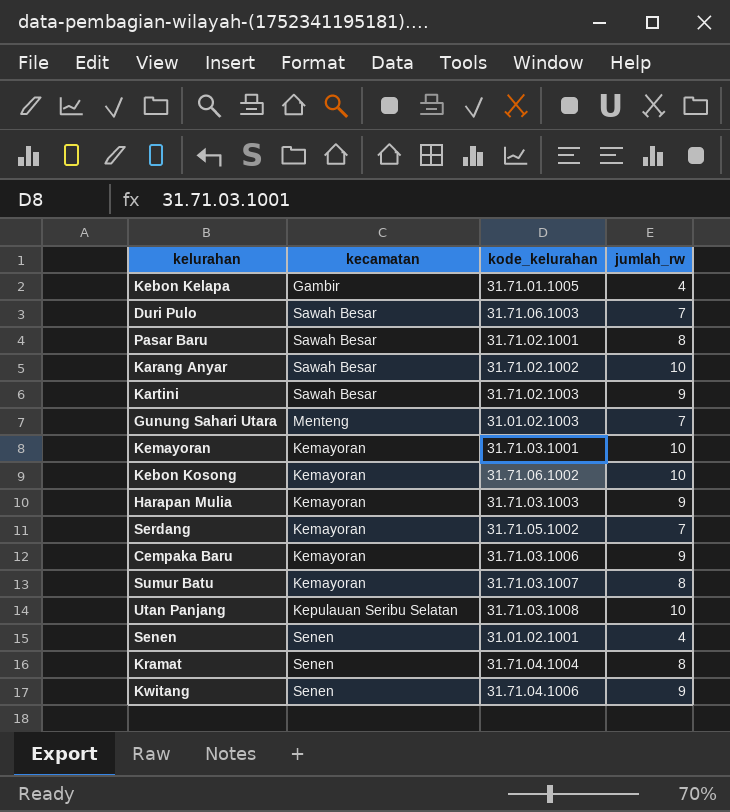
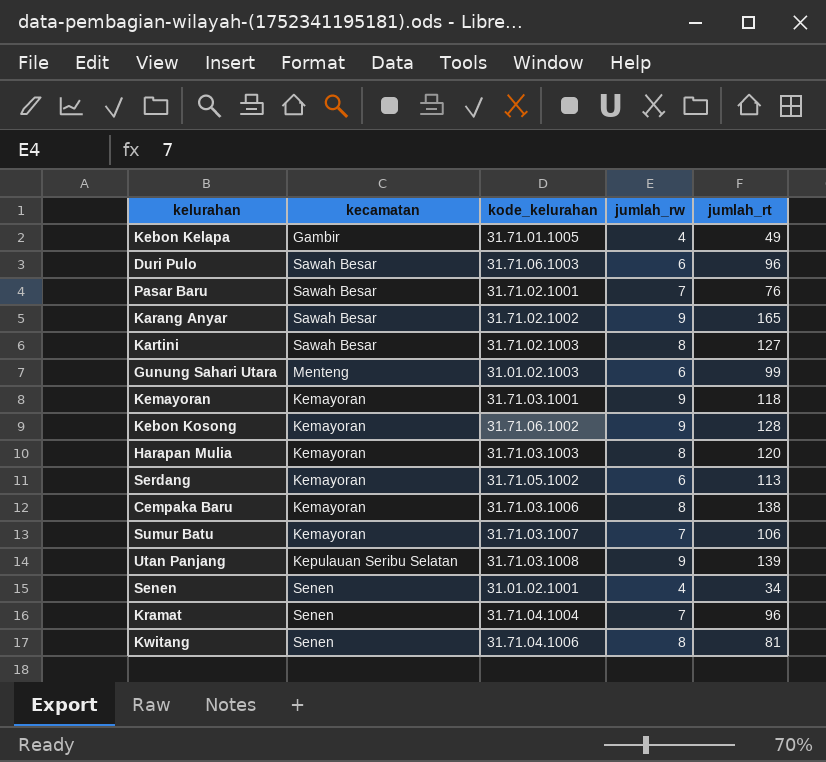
column jumlah_rt | position: none -> 5
Duri Pulo | jumlah_rw: 7 -> 6
Pasar Baru | jumlah_rw: 8 -> 7
Karang Anyar | jumlah_rw: 10 -> 9
Kartini | jumlah_rw: 9 -> 8
Gunung Sahari Utara | jumlah_rw: 7 -> 6
Kemayoran | jumlah_rw: 10 -> 9
Kebon Kosong | jumlah_rw: 10 -> 9
Harapan Mulia | jumlah_rw: 9 -> 8
Serdang | jumlah_rw: 7 -> 6
Cempaka Baru | jumlah_rw: 9 -> 8
Sumur Batu | jumlah_rw: 8 -> 7
Utan Panjang | jumlah_rw: 10 -> 9
Kramat | jumlah_rw: 8 -> 7
Kwitang | jumlah_rw: 9 -> 8

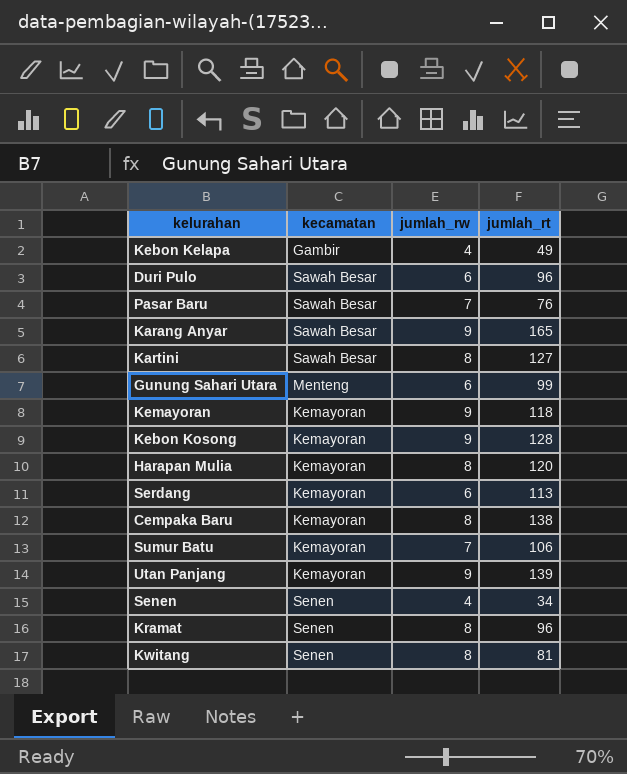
column kode_kelurahan | position: 3 -> none
Utan Panjang | kecamatan: Kepulauan Seribu Selatan -> Kemayoran
Kramat | jumlah_rw: 7 -> 8

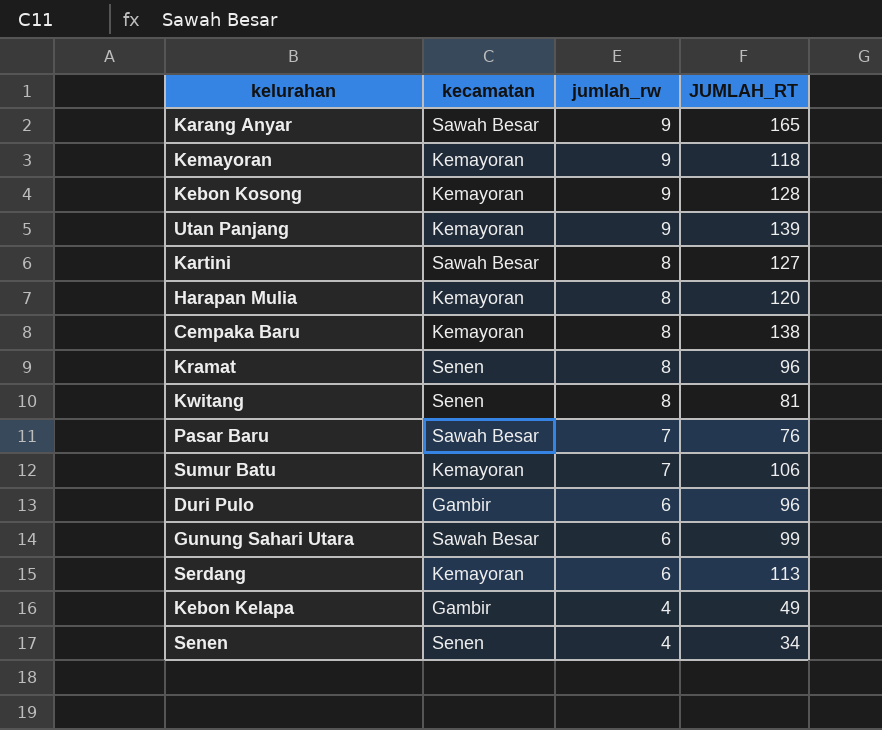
row order: none -> jumlah_rw descending
column name: jumlah_rt -> JUMLAH_RT
Duri Pulo | kecamatan: Sawah Besar -> Gambir
Gunung Sahari Utara | kecamatan: Menteng -> Sawah Besar

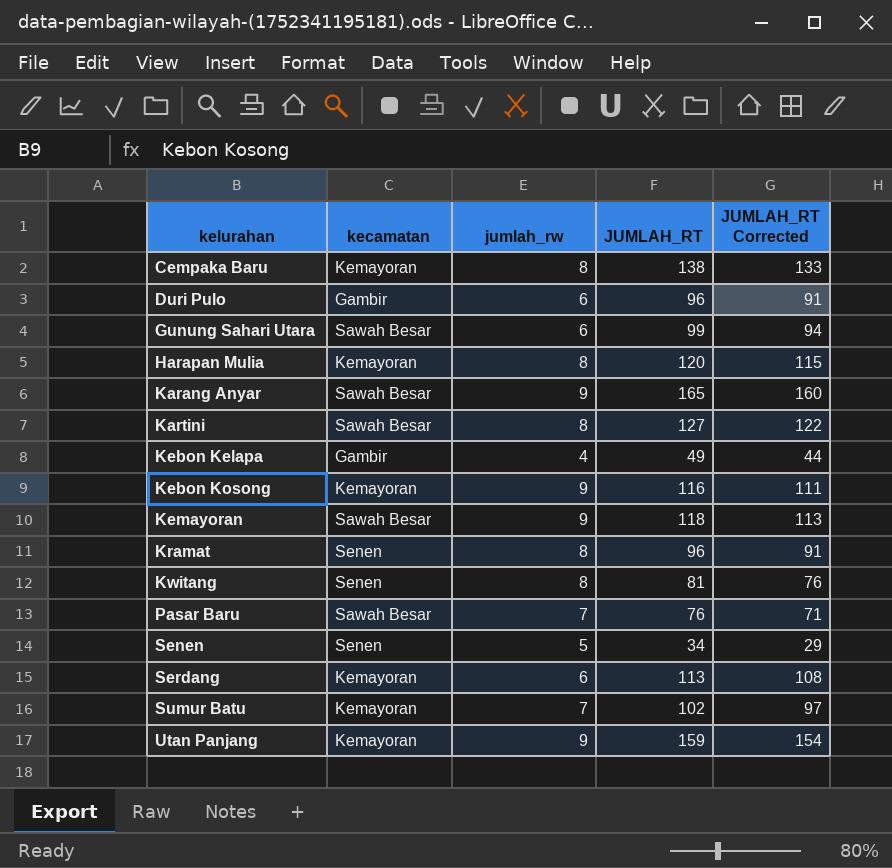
row order: jumlah_rw descending -> kelurahan ascending
column JUMLAH_RT Corrected | formula: none -> [JUMLAH_RT] - 5
Kebon Kosong | JUMLAH_RT: 128 -> 116
Kemayoran | kecamatan: Kemayoran -> Sawah Besar
Senen | jumlah_rw: 4 -> 5
Sumur Batu | JUMLAH_RT: 106 -> 102
Utan Panjang | JUMLAH_RT: 139 -> 159

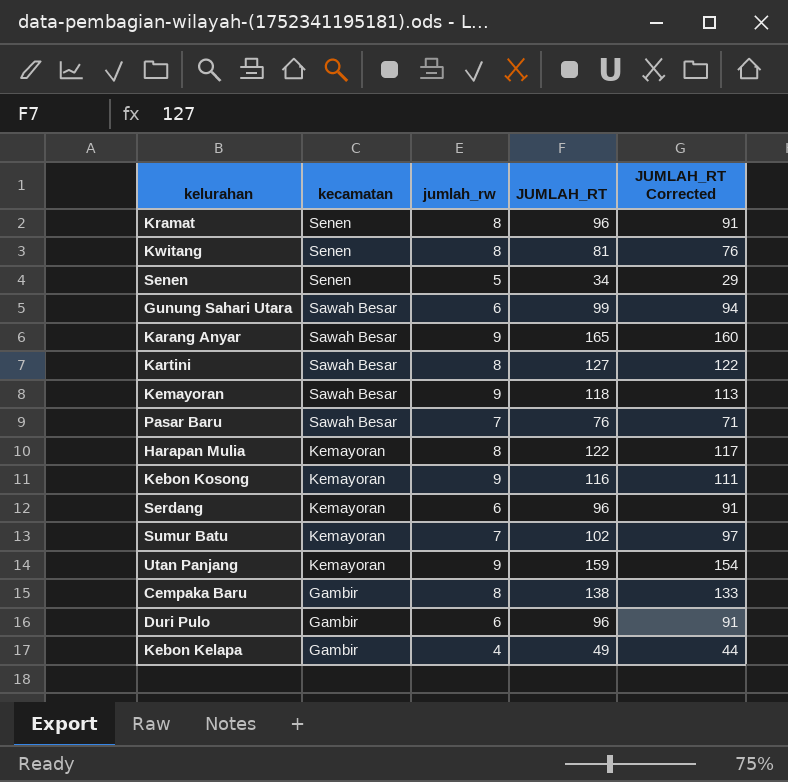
row order: kelurahan ascending -> kecamatan descending
Harapan Mulia | JUMLAH_RT: 120 -> 122
Harapan Mulia | JUMLAH_RT Corrected: 115 -> 117
Serdang | JUMLAH_RT: 113 -> 96
Serdang | JUMLAH_RT Corrected: 108 -> 91
Cempaka Baru | kecamatan: Kemayoran -> Gambir

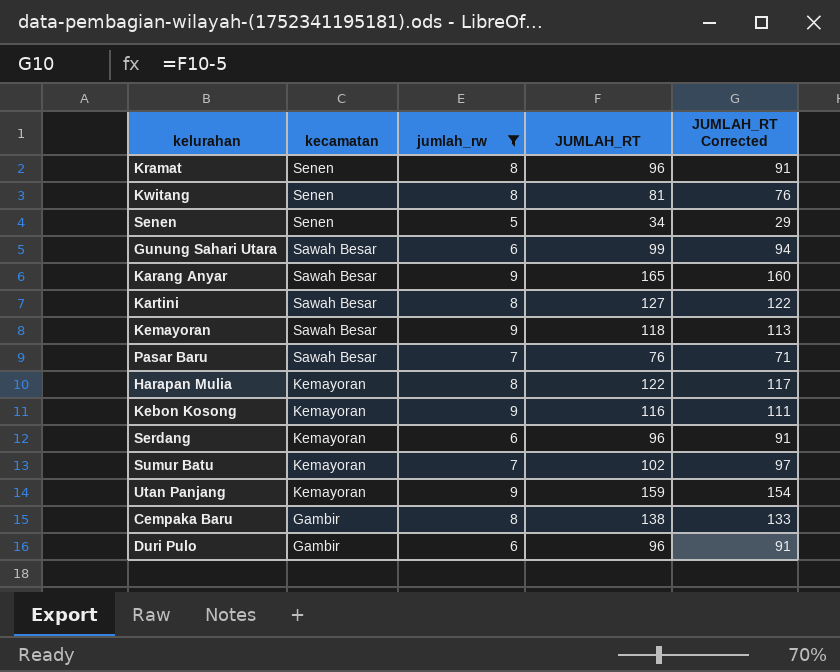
filter: none -> jumlah_rw != 4

